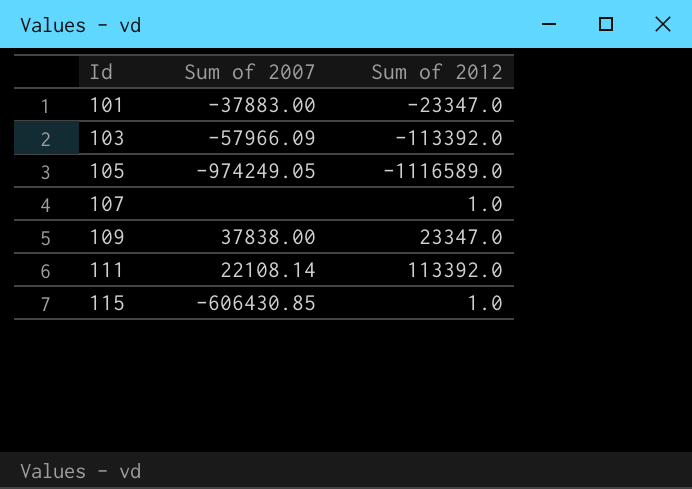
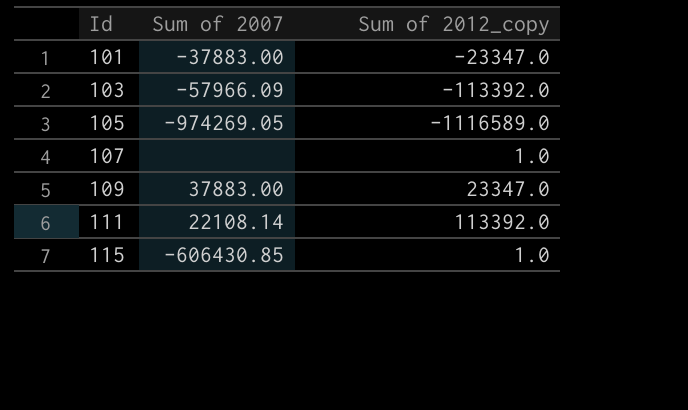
column name: Sum of 2012 -> Sum of 2012_copy
105 | Sum of 2007: -974249.05 -> -974269.05
109 | Sum of 2007: 37838.00 -> 37883.00

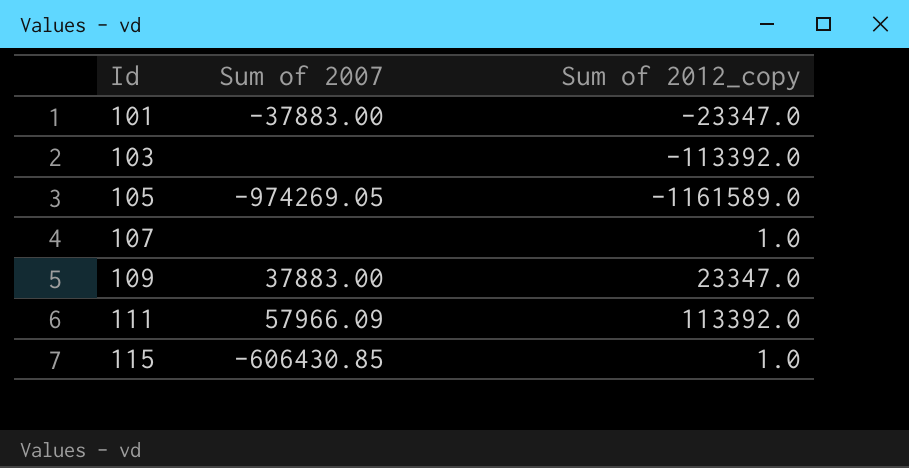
103 | Sum of 2007: -57966.09 -> none
105 | Sum of 2012_copy: -1116589.0 -> -1161589.0
111 | Sum of 2007: 22108.14 -> 57966.09

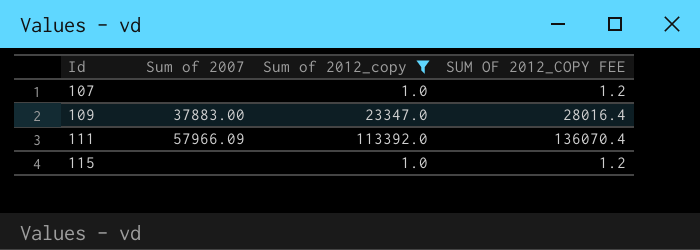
filter: none -> Sum of 2012_copy >= 1.0
column SUM OF 2012_COPY FEE | formula: none -> [Sum of 2012_copy] * 1.2
115 | Sum of 2007: -606430.85 -> none

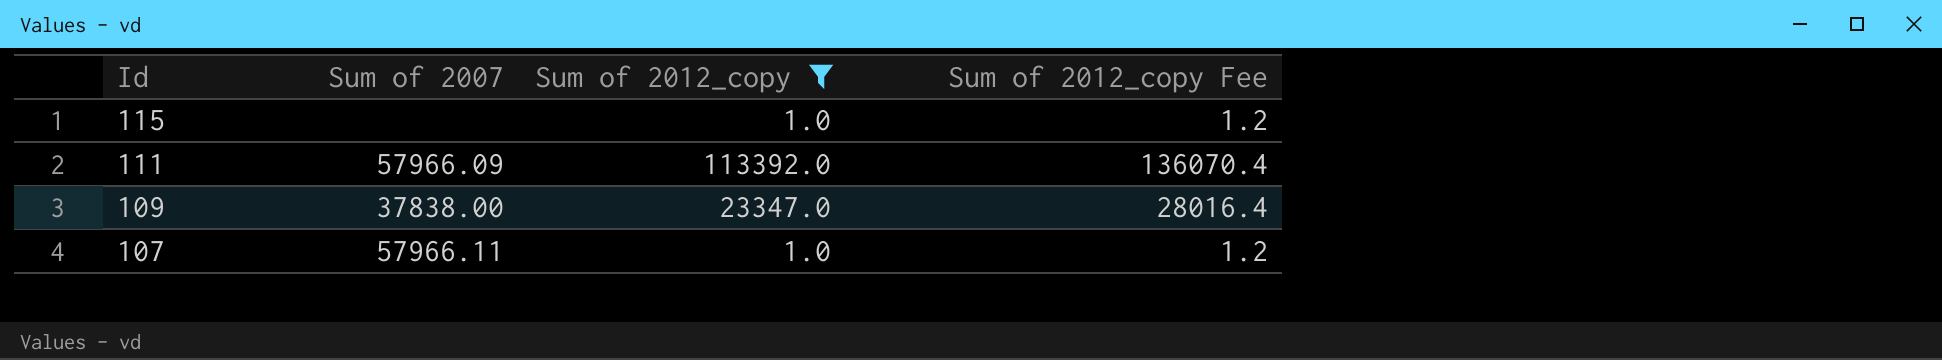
row order: Id ascending -> Id descending
column name: SUM OF 2012_COPY FEE -> Sum of 2012_copy Fee
109 | Sum of 2007: 37883.00 -> 37838.00
107 | Sum of 2007: none -> 57966.11

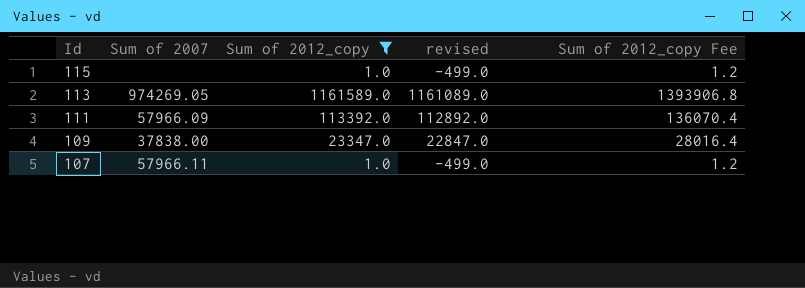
column revised | formula: none -> [Sum of 2012_copy] - 500
row 113: none -> 974269.05 | 1161589.0 | 1161089.0 | 1393906.8

